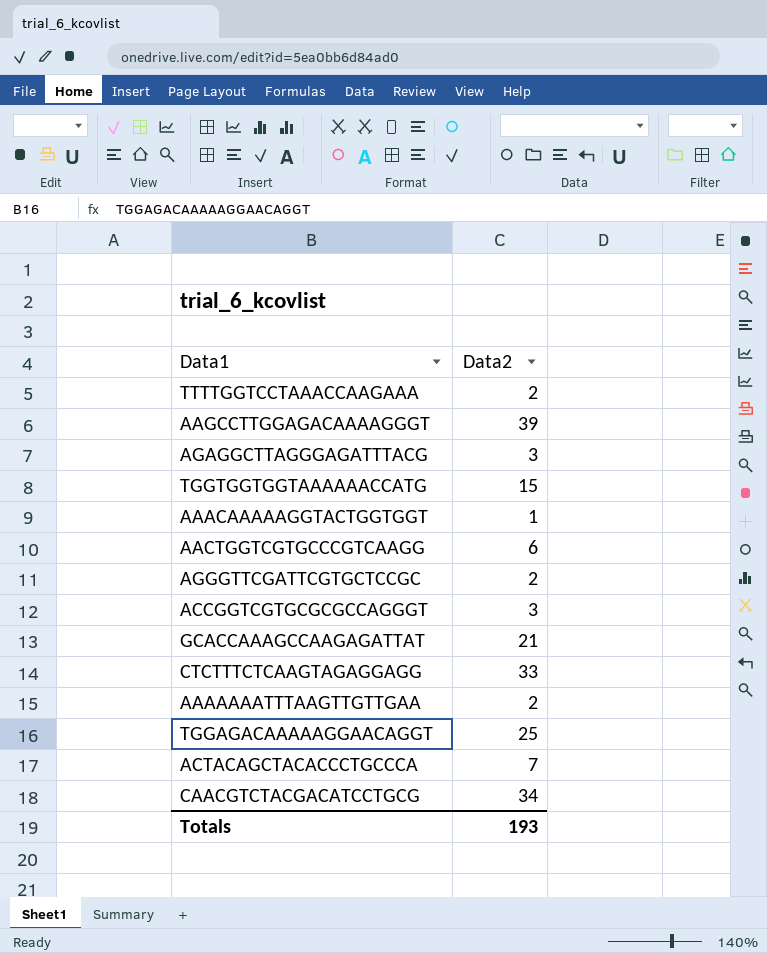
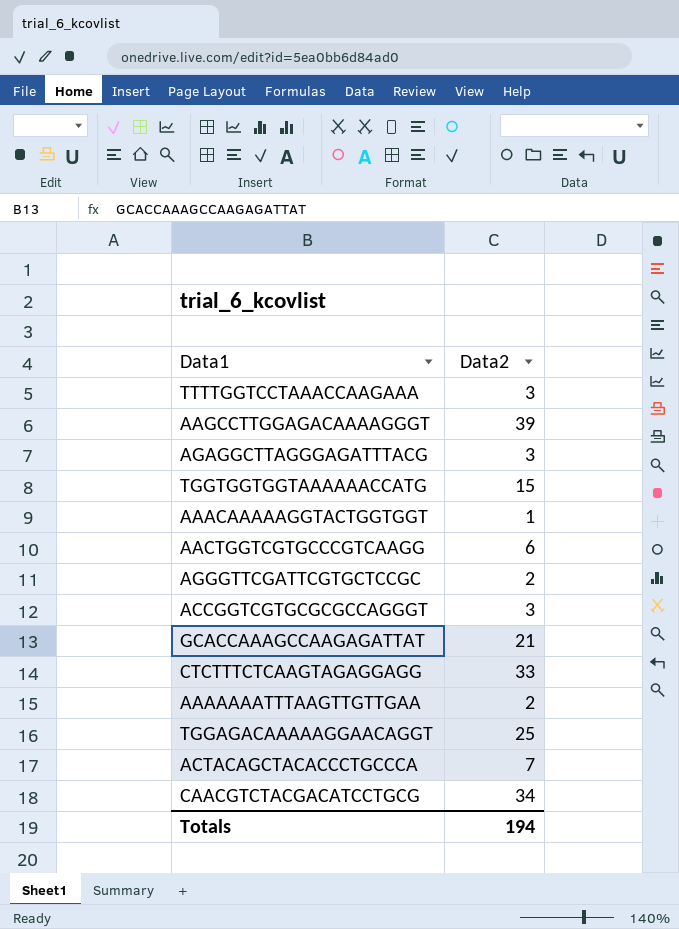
TTTTGGTCCTAAACCAAGAAA | Data2: 2 -> 3
Totals | Data2: 193 -> 194

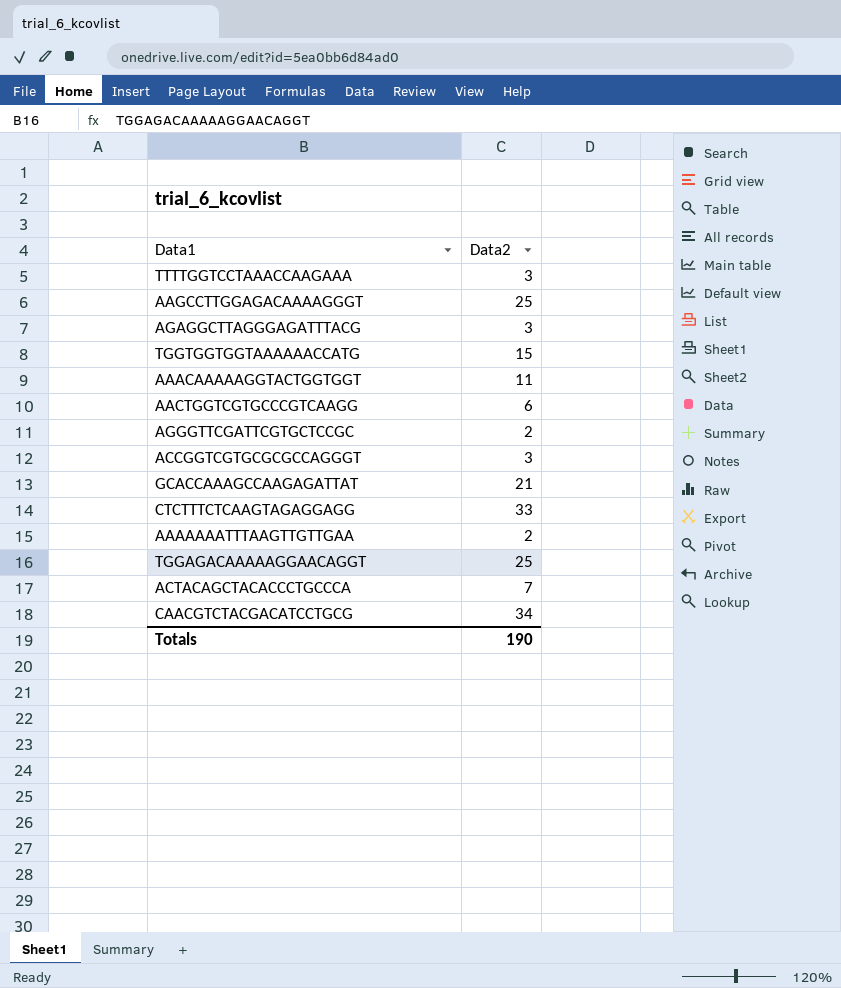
AAGCCTTGGAGACAAAAGGGT | Data2: 39 -> 25
AAACAAAAAGGTACTGGTGGT | Data2: 1 -> 11
Totals | Data2: 194 -> 190

